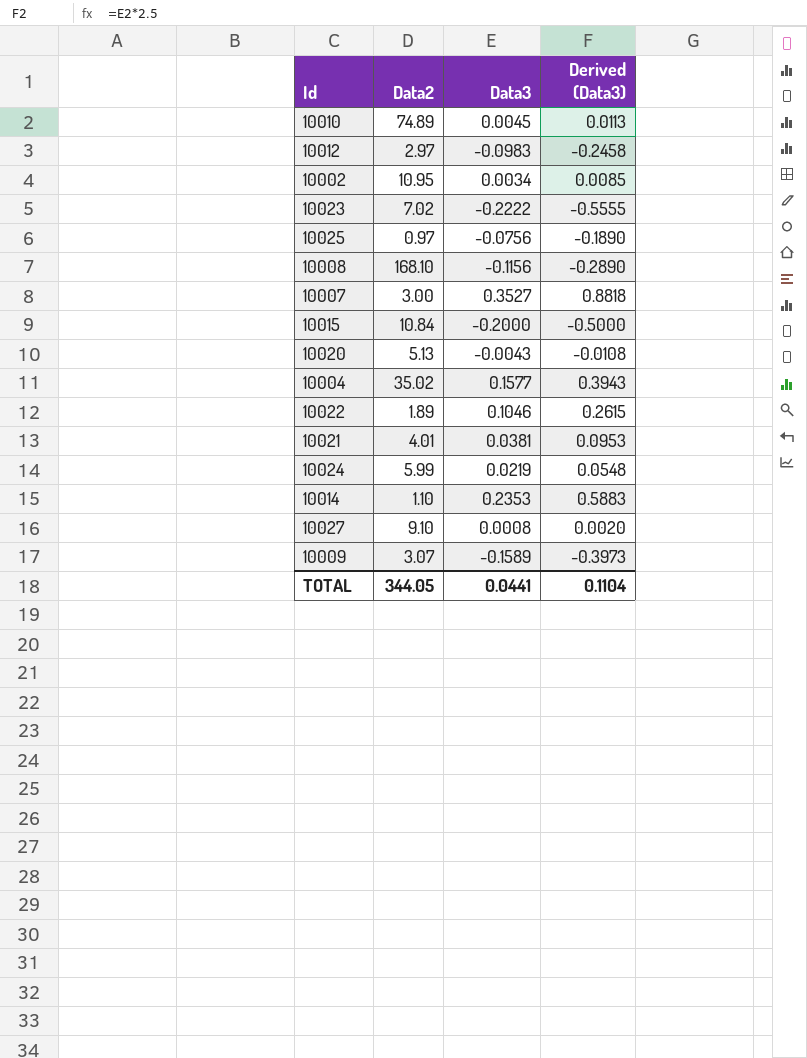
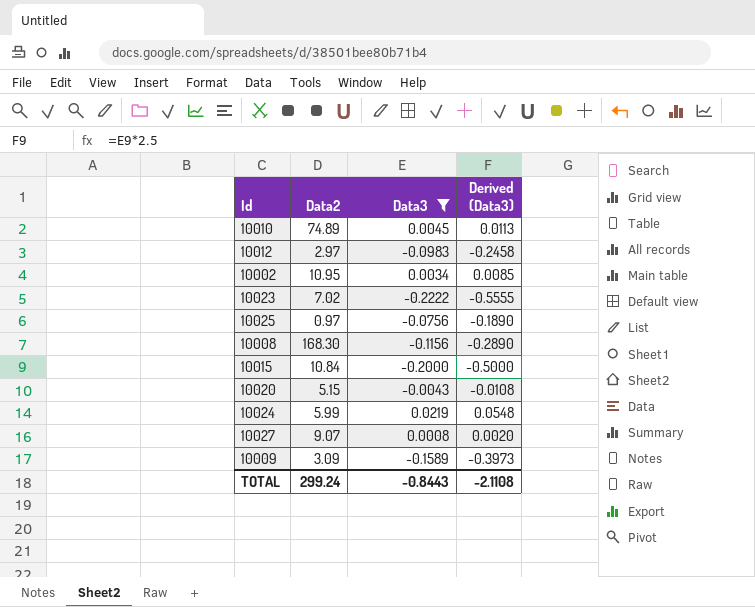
filter: none -> Data3 <= 0.0219
10008 | Data2: 168.10 -> 168.30
10020 | Data2: 5.13 -> 5.15
10027 | Data2: 9.10 -> 9.07
10009 | Data2: 3.07 -> 3.09
TOTAL | Data2: 344.05 -> 299.24
TOTAL | Data3: 0.0441 -> -0.8443
TOTAL | Derived (Data3): 0.1104 -> -2.1108

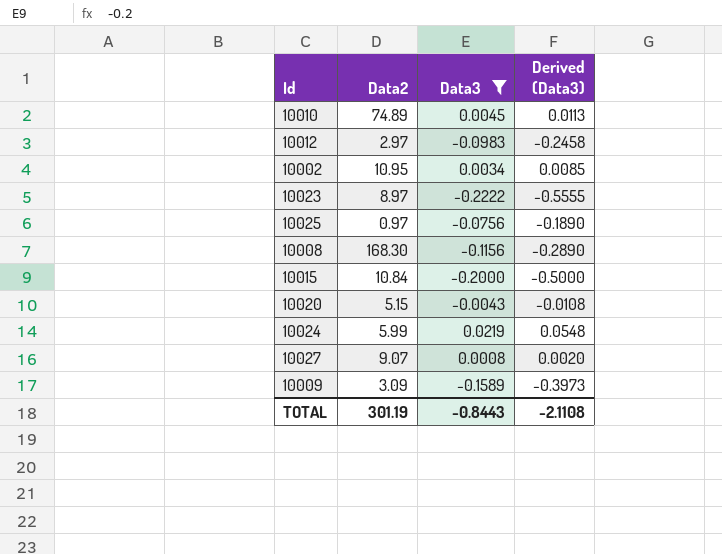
10023 | Data2: 7.02 -> 8.97
TOTAL | Data2: 299.24 -> 301.19

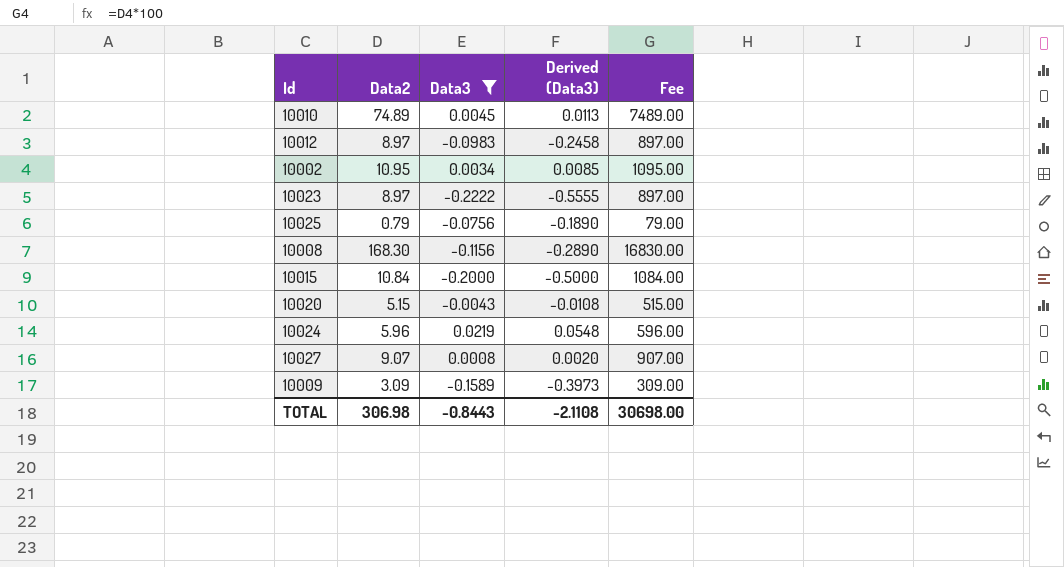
column Fee | formula: none -> [Data2] * 100
10012 | Data2: 2.97 -> 8.97
10025 | Data2: 0.97 -> 0.79
10024 | Data2: 5.99 -> 5.96
TOTAL | Data2: 301.19 -> 306.98

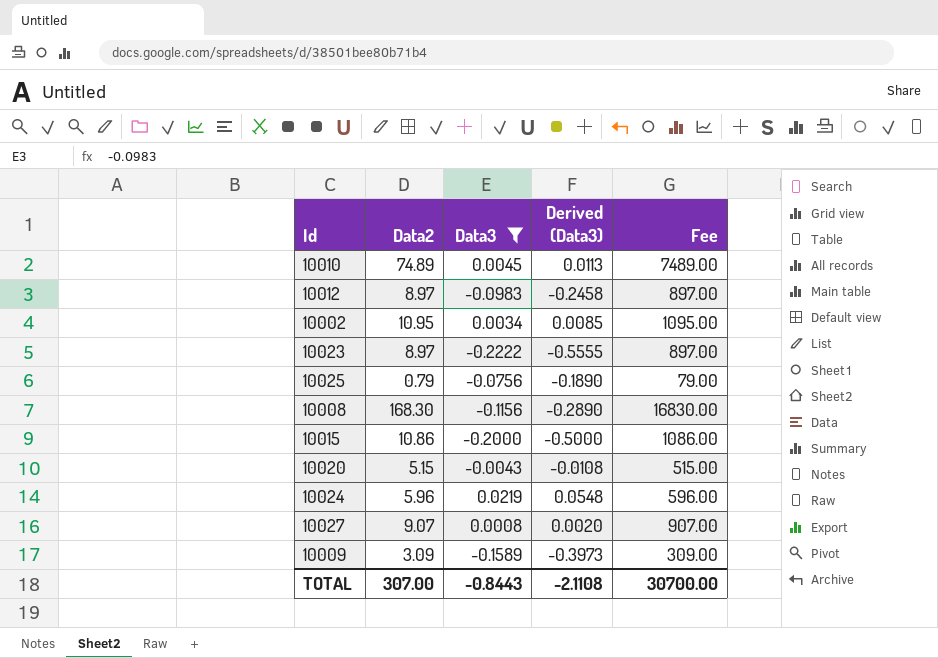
10015 | Data2: 10.84 -> 10.86
10015 | Fee: 1084.00 -> 1086.00
TOTAL | Data2: 306.98 -> 307.00
TOTAL | Fee: 30698.00 -> 30700.00

